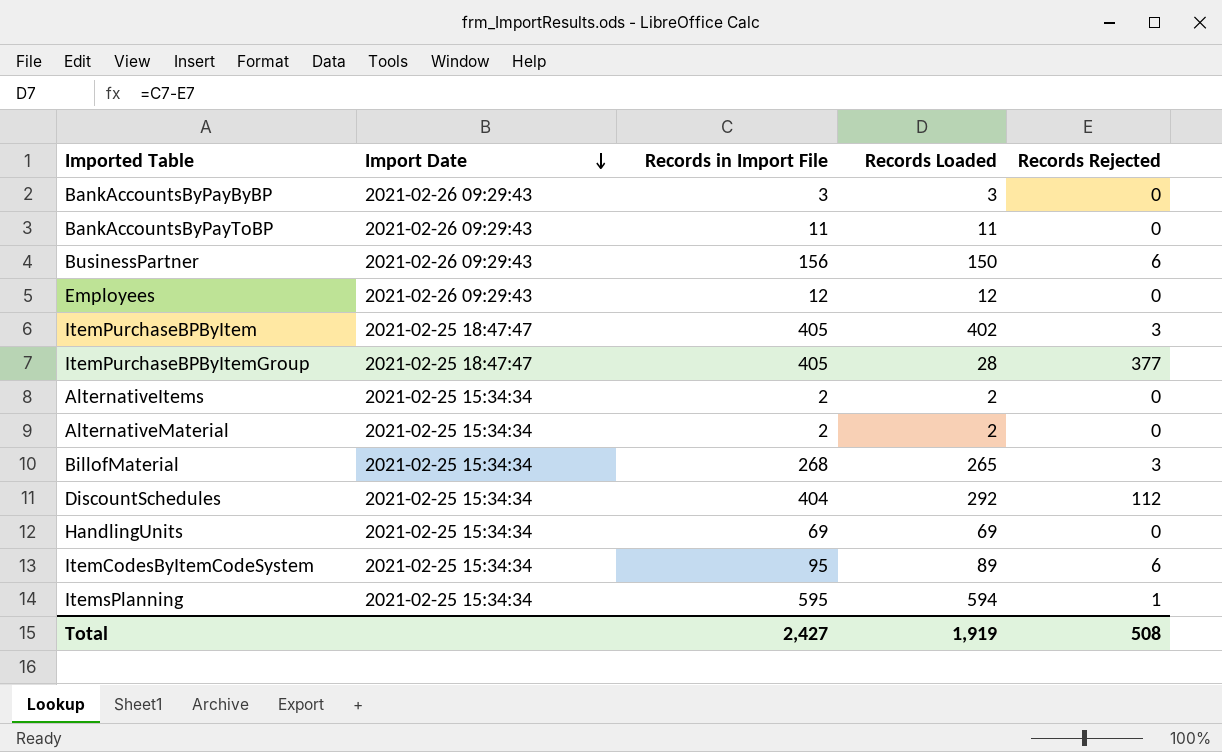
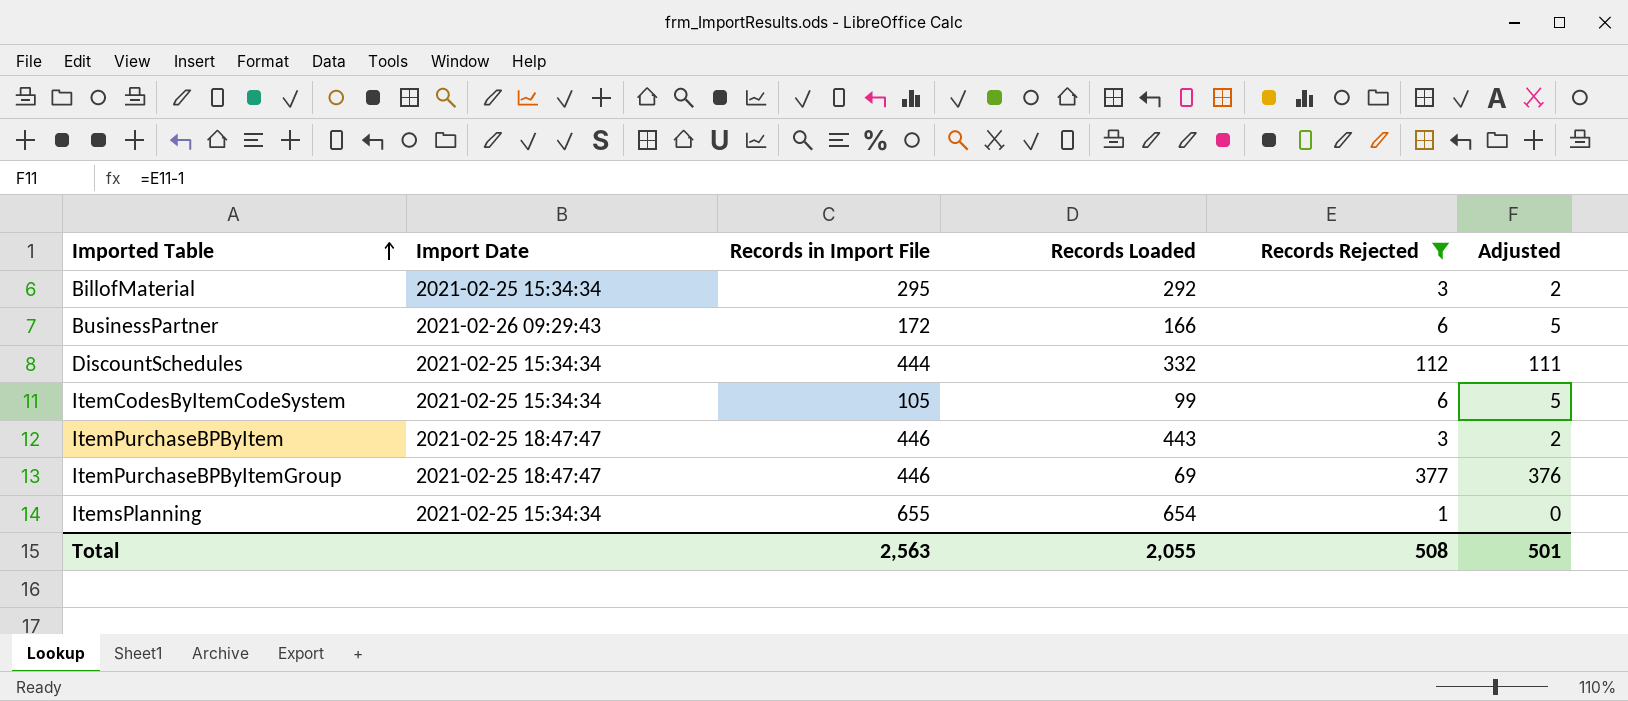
filter: none -> Records Rejected != 0
row order: Import Date descending -> Imported Table ascending
column Adjusted | formula: none -> [Records Rejected] - 1
BillofMaterial | Records in Import File: 268 -> 295
BillofMaterial | Records Loaded: 265 -> 292
BusinessPartner | Records in Import File: 156 -> 172
BusinessPartner | Records Loaded: 150 -> 166
DiscountSchedules | Records in Import File: 404 -> 444
DiscountSchedules | Records Loaded: 292 -> 332
ItemCodesByItemCodeSystem | Records in Import File: 95 -> 105
ItemCodesByItemCodeSystem | Records Loaded: 89 -> 99
ItemPurchaseBPByItem | Records in Import File: 405 -> 446
ItemPurchaseBPByItem | Records Loaded: 402 -> 443
ItemPurchaseBPByItemGroup | Records in Import File: 405 -> 446
ItemPurchaseBPByItemGroup | Records Loaded: 28 -> 69
ItemsPlanning | Records in Import File: 595 -> 655
ItemsPlanning | Records Loaded: 594 -> 654
Total | Records in Import File: 2,427 -> 2,563
Total | Records Loaded: 1,919 -> 2,055

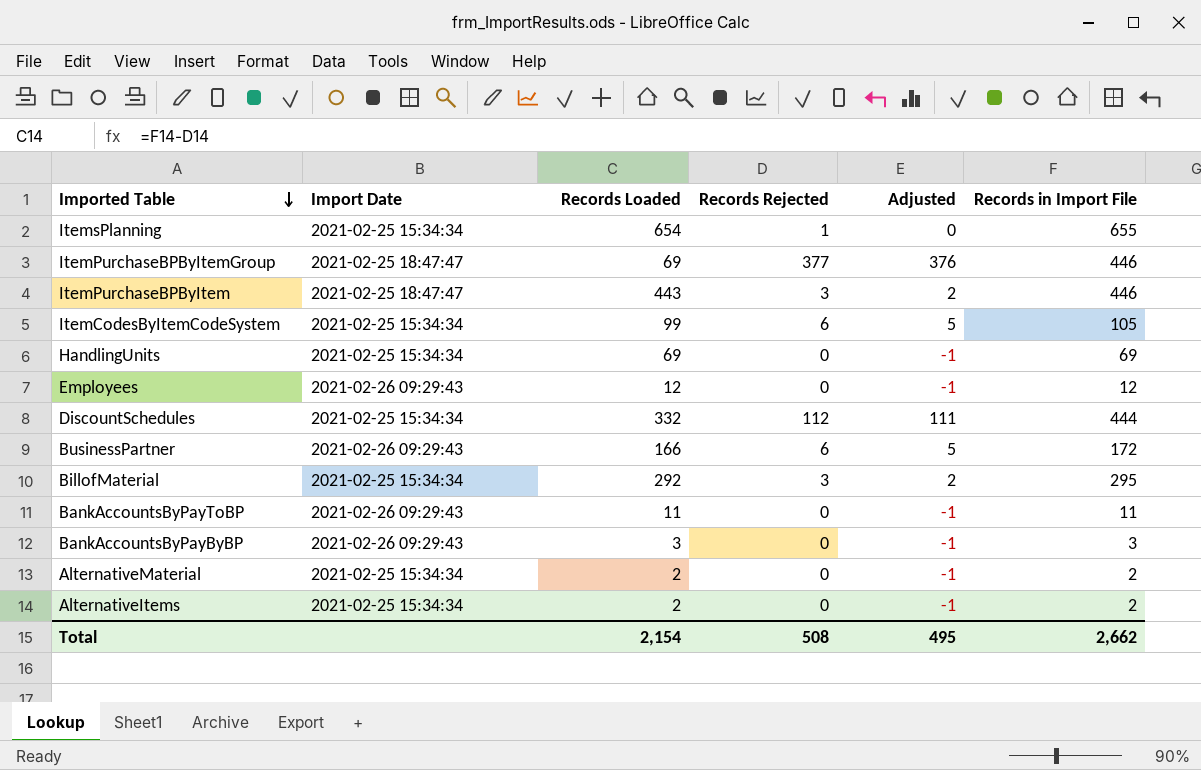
filter: Records Rejected != 0 -> none
row order: Imported Table ascending -> Imported Table descending
column Records in Import File | position: 3 -> 6
Total | Records Loaded: 2,055 -> 2,154
Total | Adjusted: 501 -> 495
Total | Records in Import File: 2,563 -> 2,662

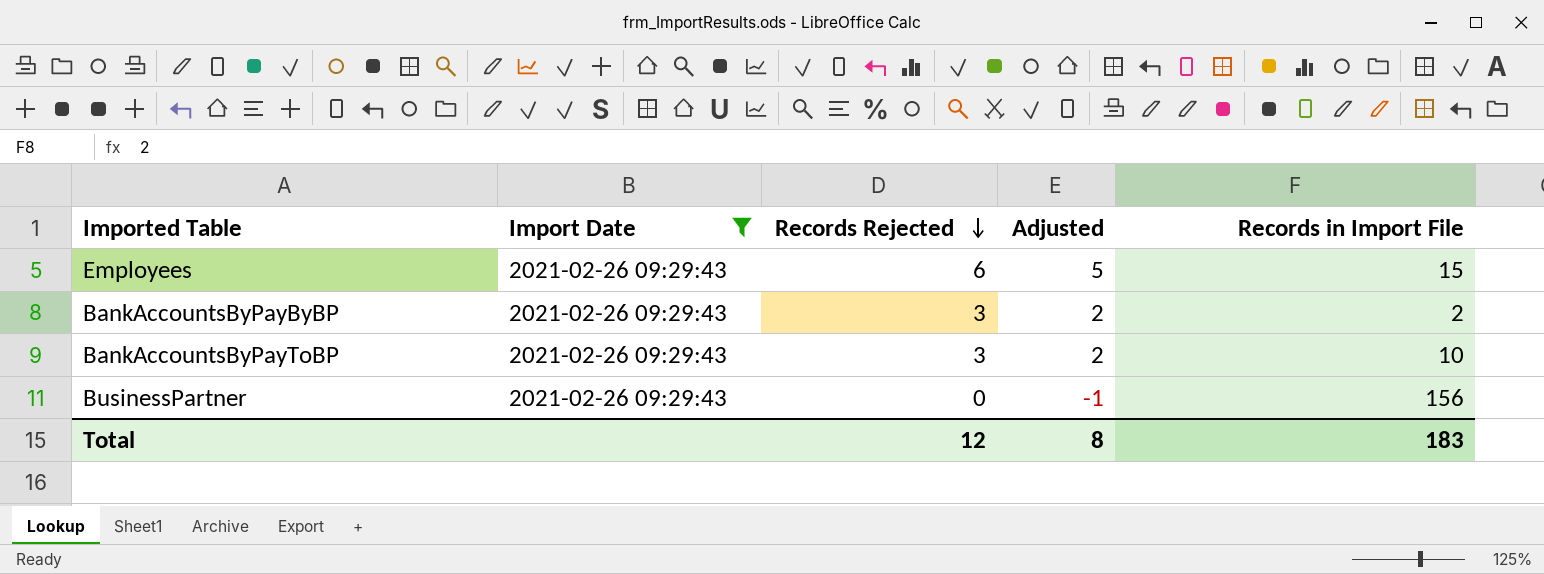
filter: none -> Import Date = 2021-02-26 09:29:43
row order: Imported Table descending -> Records Rejected descending
column Records Loaded | formula: [Records in Import File] - [Records Rejected] -> none
Employees | Records Rejected: 0 -> 6
Employees | Adjusted: -1 -> 5
Employees | Records in Import File: 12 -> 15
BankAccountsByPayByBP | Records Rejected: 0 -> 3
BankAccountsByPayByBP | Adjusted: -1 -> 2
BankAccountsByPayByBP | Records in Import File: 3 -> 2
BankAccountsByPayToBP | Records Rejected: 0 -> 3
BankAccountsByPayToBP | Adjusted: -1 -> 2
BankAccountsByPayToBP | Records in Import File: 11 -> 10
BusinessPartner | Records Rejected: 6 -> 0
BusinessPartner | Adjusted: 5 -> -1
BusinessPartner | Records in Import File: 172 -> 156
Total | Records Rejected: 508 -> 12
Total | Adjusted: 495 -> 8
Total | Records in Import File: 2,662 -> 183

